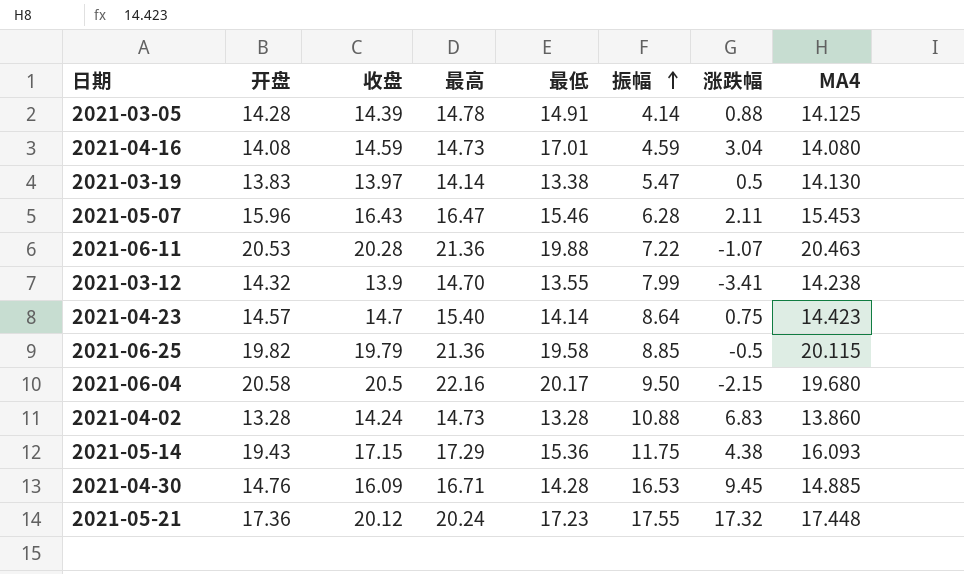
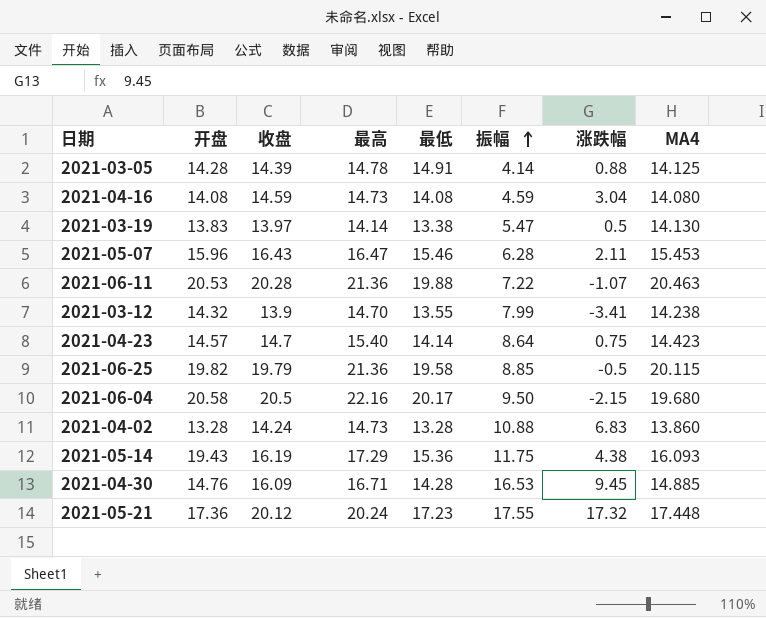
2021-04-16 | 最低: 17.01 -> 14.08
2021-05-14 | 收盘: 17.15 -> 16.19

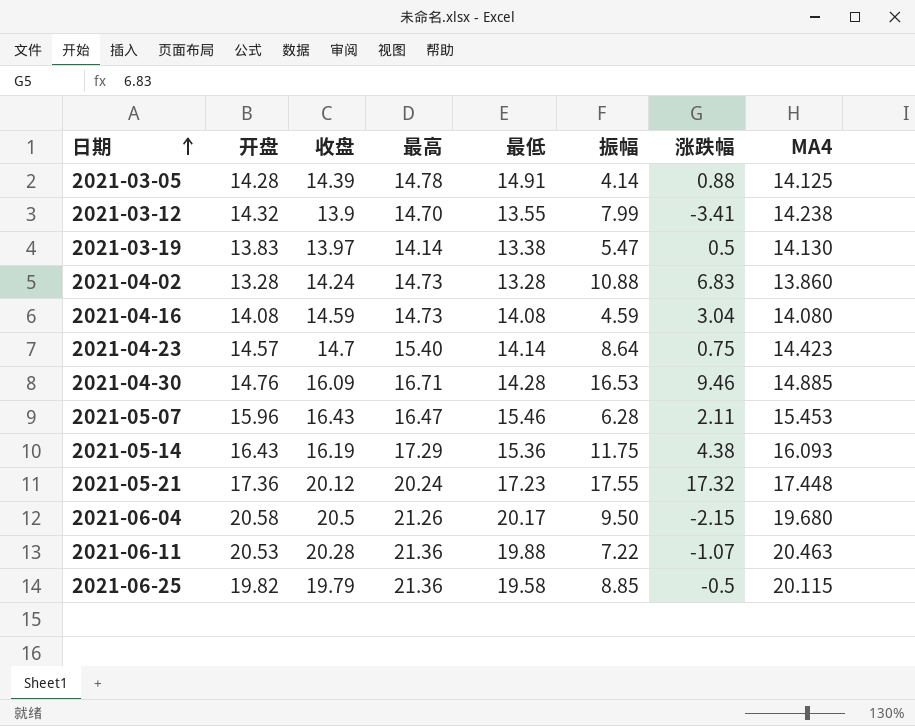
row order: 振幅 ascending -> 日期 ascending
2021-04-30 | 涨跌幅: 9.45 -> 9.46
2021-05-14 | 开盘: 19.43 -> 16.43
2021-06-04 | 最高: 22.16 -> 21.26

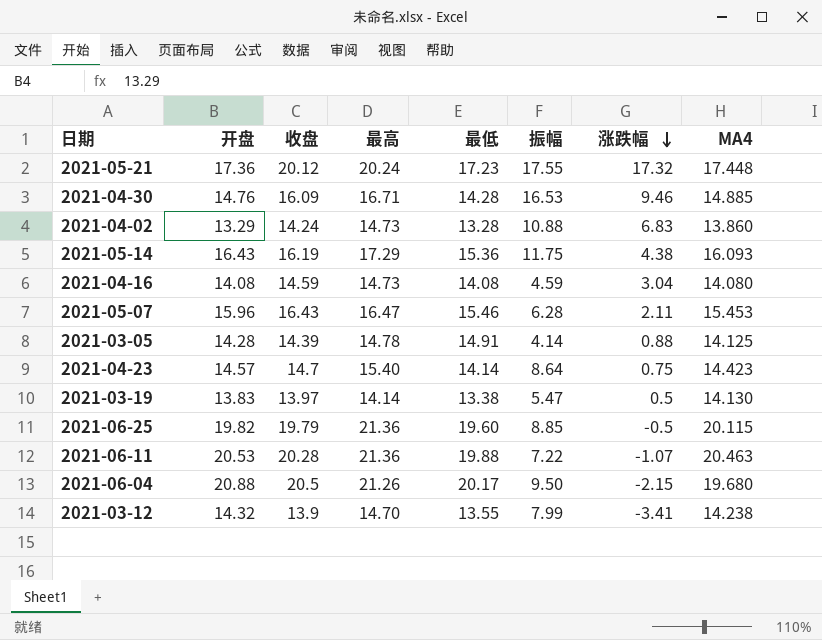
row order: 日期 ascending -> 涨跌幅 descending
2021-04-02 | 开盘: 13.28 -> 13.29
2021-06-25 | 最低: 19.58 -> 19.60
2021-06-04 | 开盘: 20.58 -> 20.88

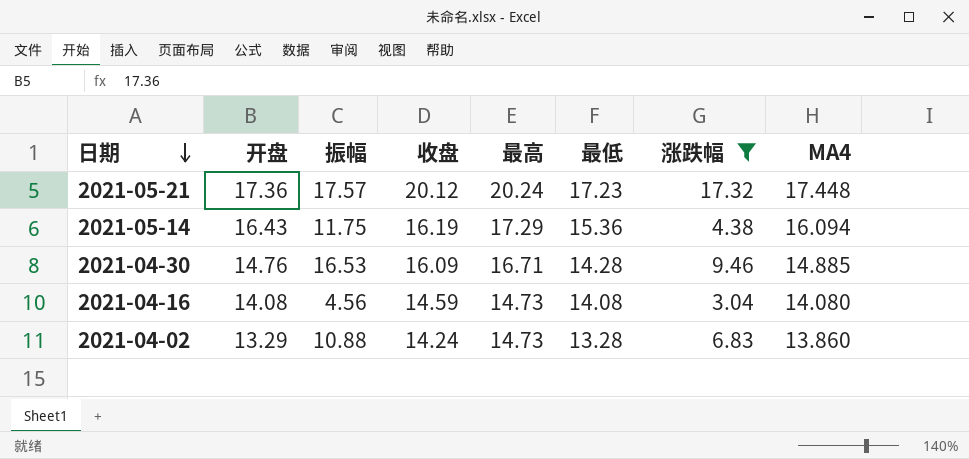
filter: none -> 涨跌幅 >= 3.04
row order: 涨跌幅 descending -> 日期 descending
column 振幅 | position: 6 -> 3
2021-05-21 | 振幅: 17.55 -> 17.57
2021-05-14 | MA4: 16.093 -> 16.094
2021-04-16 | 振幅: 4.59 -> 4.56

